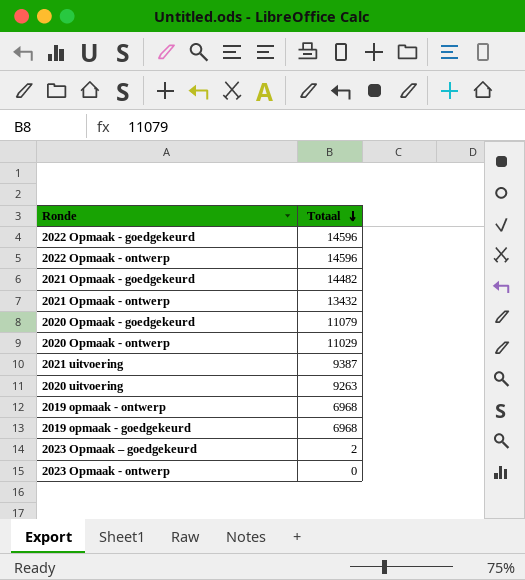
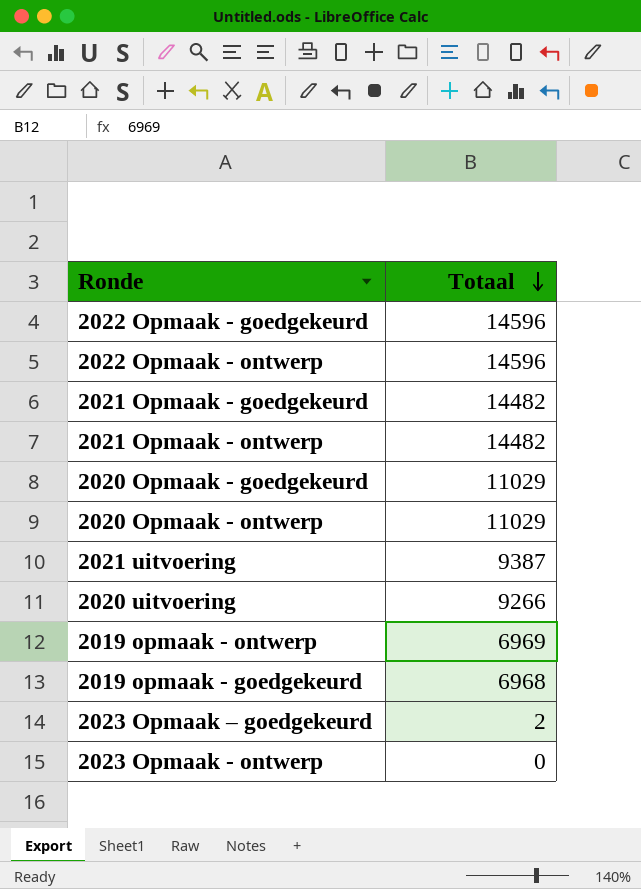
2021 Opmaak - ontwerp | Totaal: 13432 -> 14482
2020 Opmaak - goedgekeurd | Totaal: 11079 -> 11029
2020 uitvoering | Totaal: 9263 -> 9266
2019 opmaak - ontwerp | Totaal: 6968 -> 6969

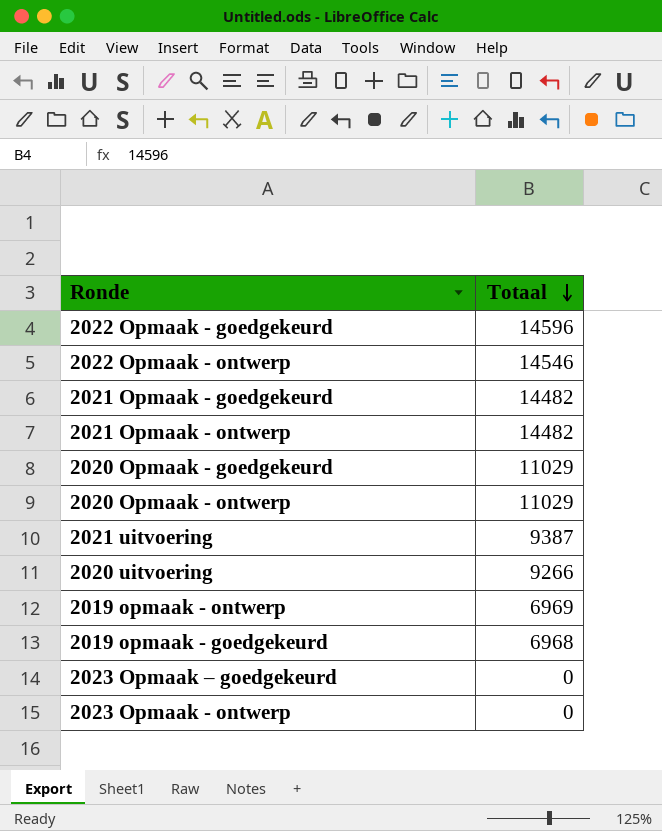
2022 Opmaak - ontwerp | Totaal: 14596 -> 14546
2023 Opmaak – goedgekeurd | Totaal: 2 -> 0

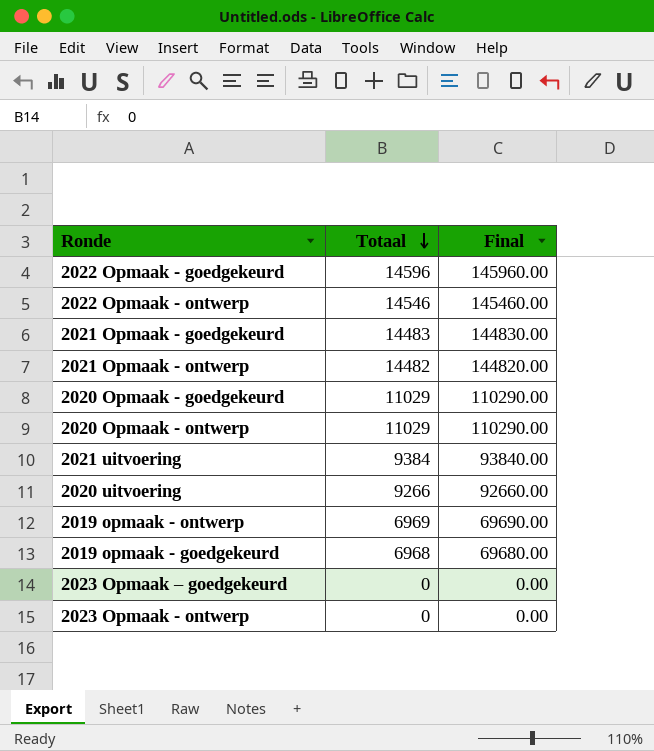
column Final | formula: none -> [Totaal] * 10
2021 Opmaak - goedgekeurd | Totaal: 14482 -> 14483
2021 uitvoering | Totaal: 9387 -> 9384

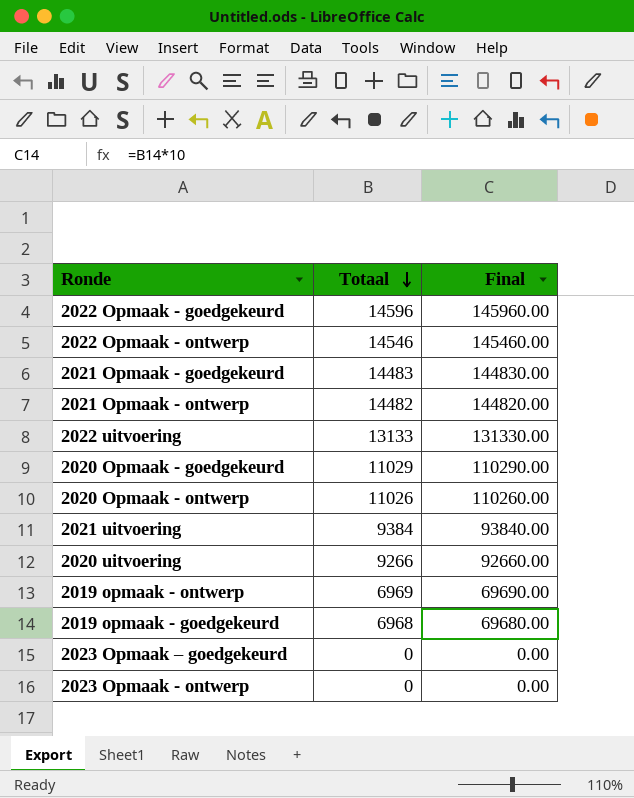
row 2022 uitvoering: none -> 13133 | 131330.00
2020 Opmaak - ontwerp | Totaal: 11029 -> 11026
2020 Opmaak - ontwerp | Final: 110290.00 -> 110260.00

